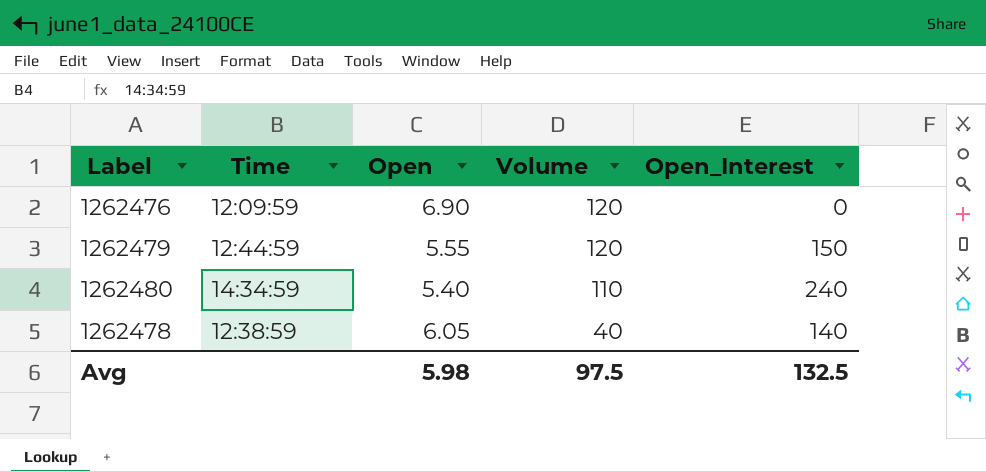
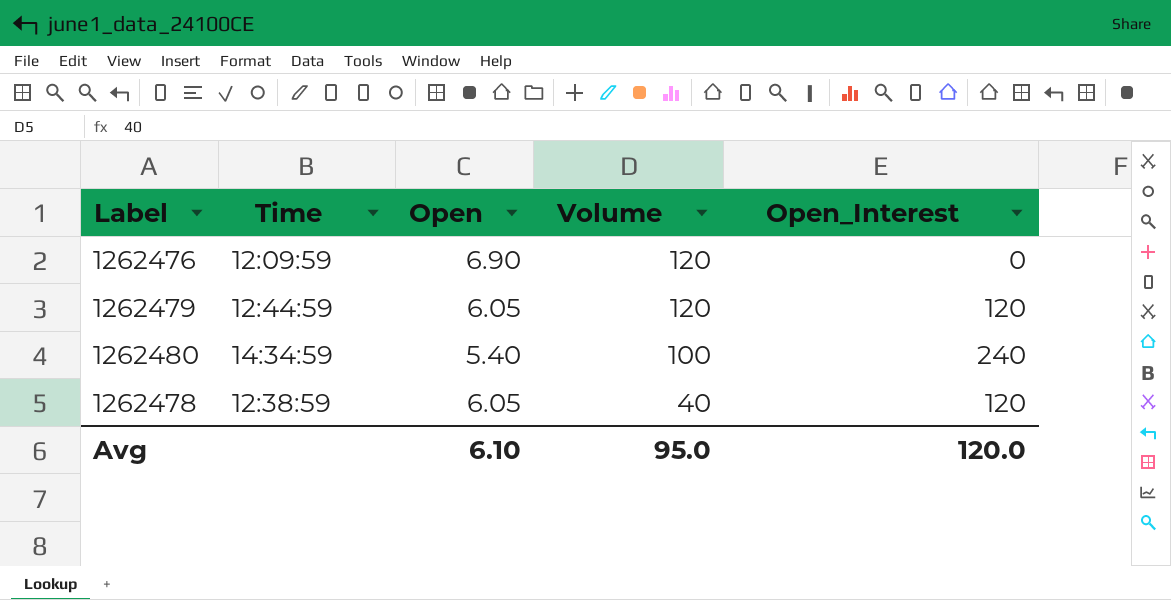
1262479 | Open: 5.55 -> 6.05
1262479 | Open_Interest: 150 -> 120
1262480 | Volume: 110 -> 100
1262478 | Open_Interest: 140 -> 120
Avg | Open: 5.98 -> 6.10
Avg | Volume: 97.5 -> 95.0
Avg | Open_Interest: 132.5 -> 120.0

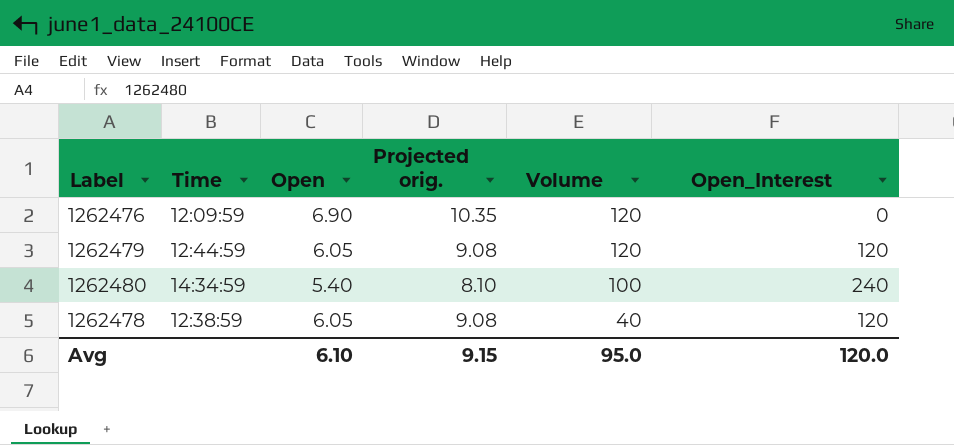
column Projected orig. | formula: none -> [Open] * 1.5

